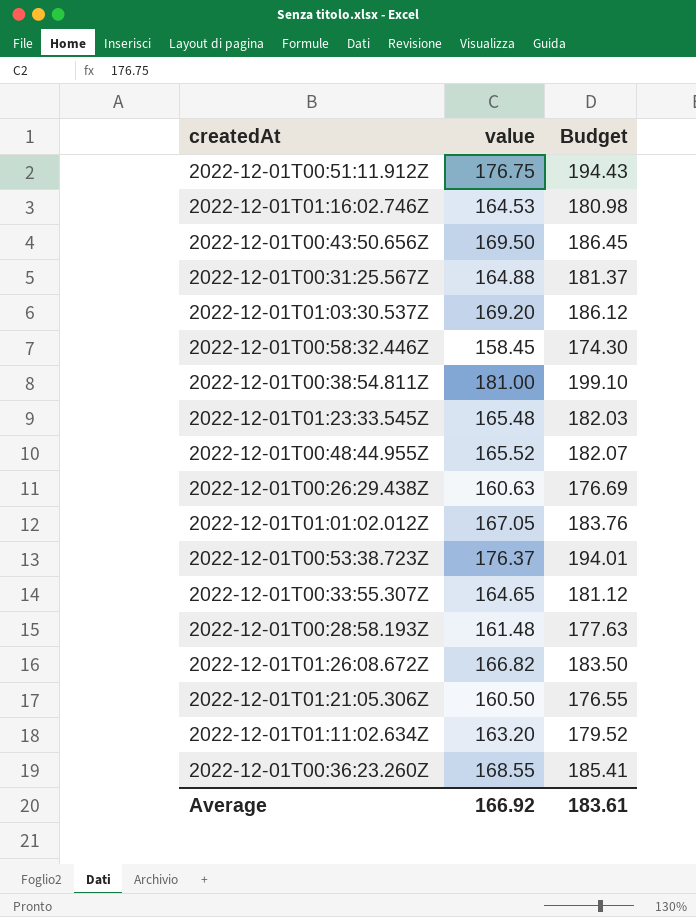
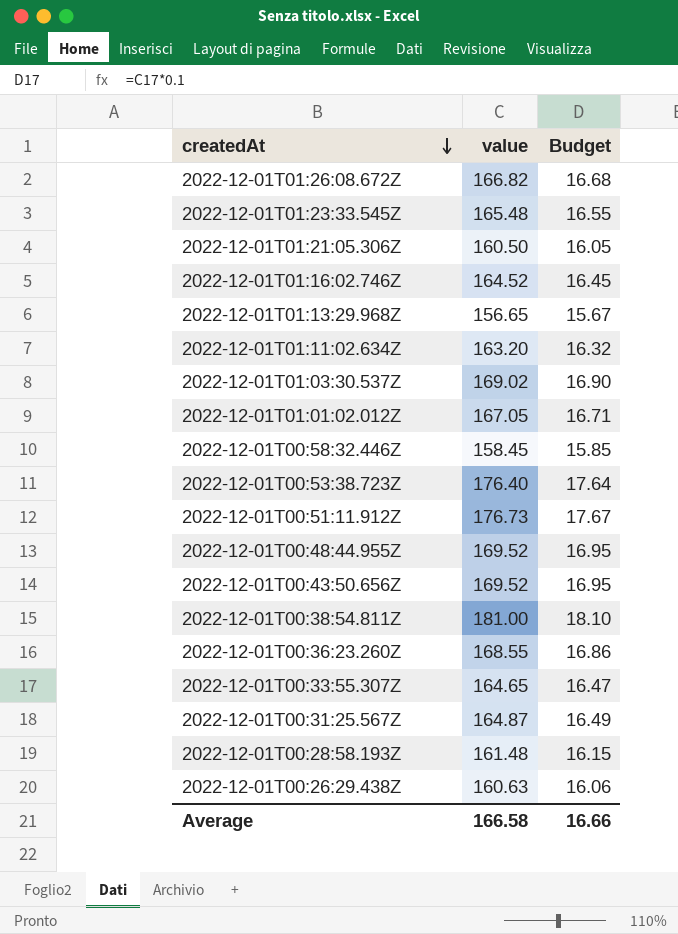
row order: none -> createdAt descending
column Budget | formula: [value] * 1.1 -> [value] * 0.1
2022-12-01T01:16:02.746Z | value: 164.53 -> 164.52
row 2022-12-01T01:13:29.968Z: none -> 156.65 | 15.67
2022-12-01T01:03:30.537Z | value: 169.20 -> 169.02
2022-12-01T00:53:38.723Z | value: 176.37 -> 176.40
2022-12-01T00:51:11.912Z | value: 176.75 -> 176.73
2022-12-01T00:48:44.955Z | value: 165.52 -> 169.52
2022-12-01T00:43:50.656Z | value: 169.50 -> 169.52
2022-12-01T00:31:25.567Z | value: 164.88 -> 164.87
Average | value: 166.92 -> 166.58
Average | Budget: 183.61 -> 16.66

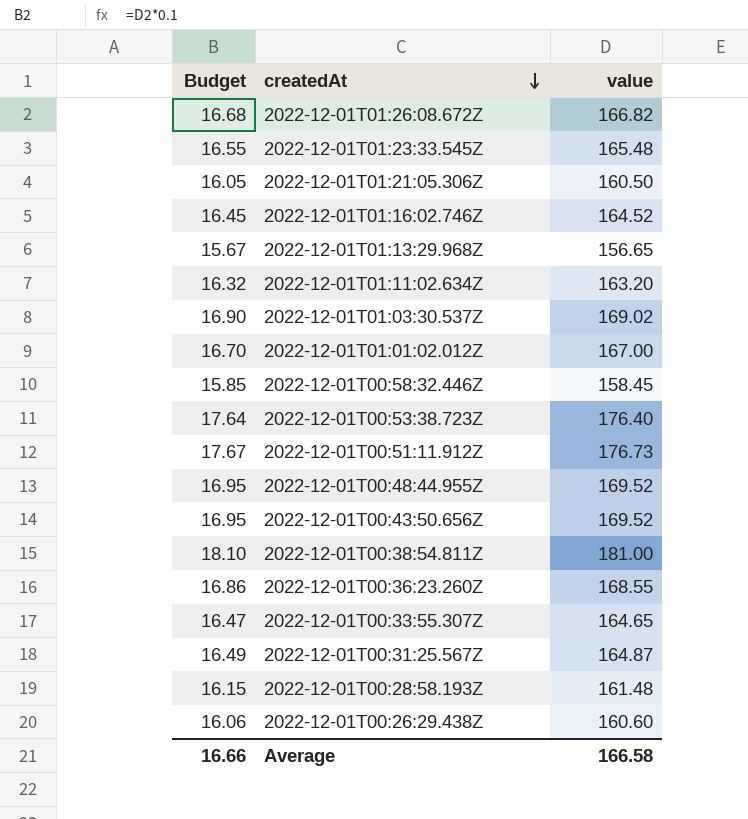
column Budget | position: 3 -> 1
2022-12-01T01:01:02.012Z | Budget: 16.71 -> 16.70
2022-12-01T01:01:02.012Z | value: 167.05 -> 167.00
2022-12-01T00:26:29.438Z | value: 160.63 -> 160.60

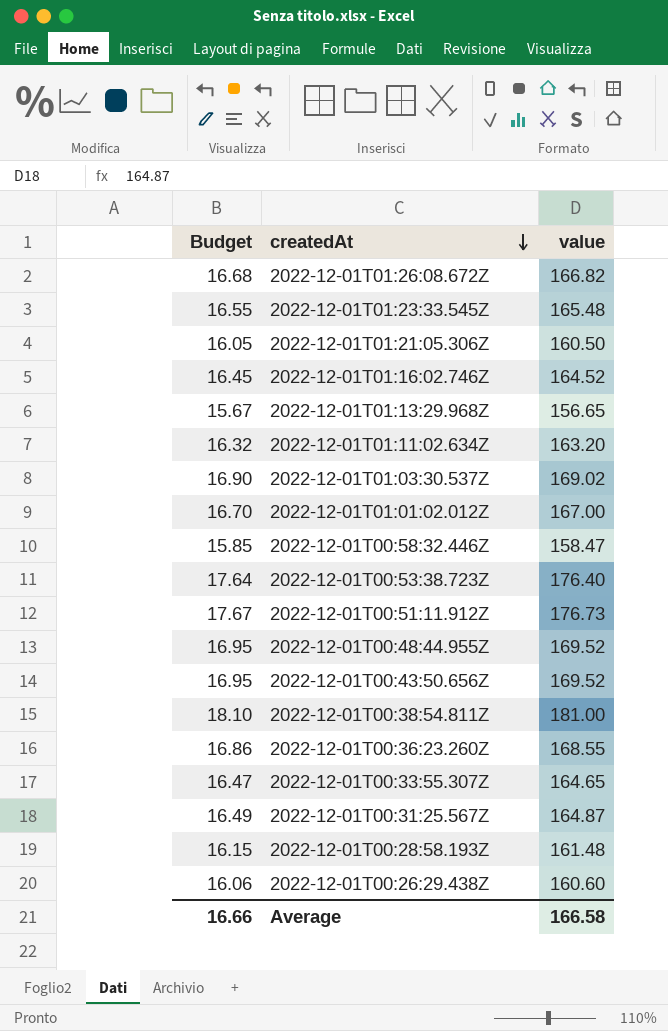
2022-12-01T00:58:32.446Z | value: 158.45 -> 158.47

